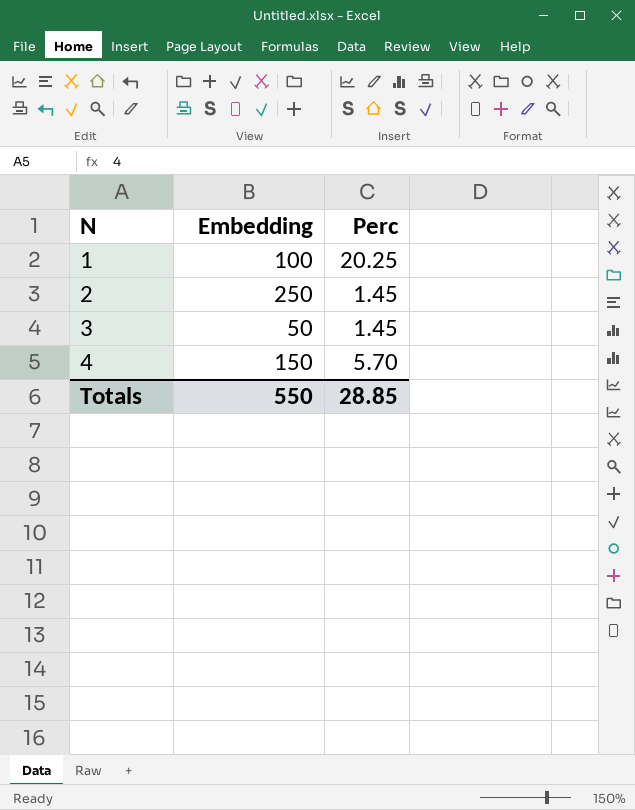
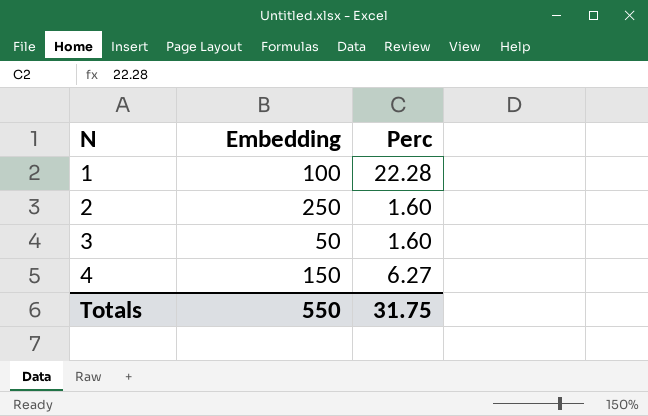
1 | Perc: 20.25 -> 22.28
2 | Perc: 1.45 -> 1.60
3 | Perc: 1.45 -> 1.60
4 | Perc: 5.70 -> 6.27
Totals | Perc: 28.85 -> 31.75

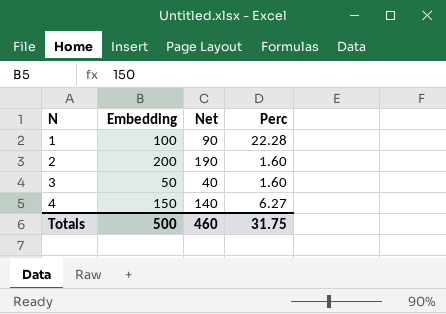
column Net | formula: none -> [Embedding] - 10
2 | Embedding: 250 -> 200
Totals | Embedding: 550 -> 500

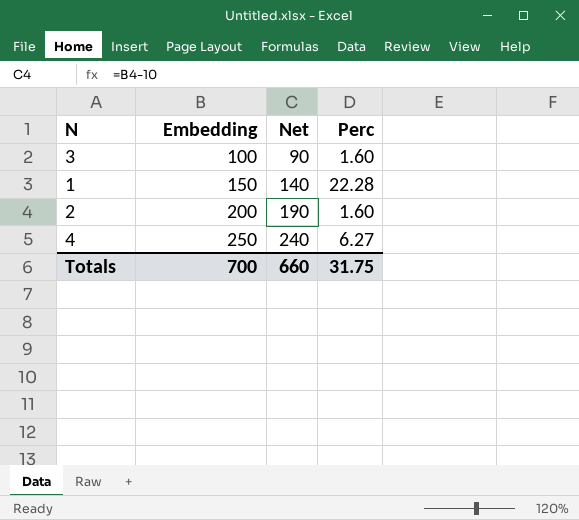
row order: N ascending -> Embedding ascending
3 | Embedding: 50 -> 100
3 | Net: 40 -> 90
1 | Embedding: 100 -> 150
1 | Net: 90 -> 140
4 | Embedding: 150 -> 250
4 | Net: 140 -> 240
Totals | Embedding: 500 -> 700
Totals | Net: 460 -> 660

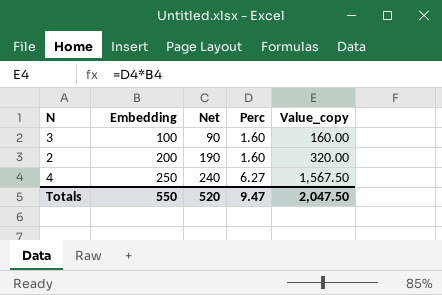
column Value_copy | formula: none -> [Embedding] * [Perc]
row 1: 150 | 140 | 22.28 -> none
Totals | Embedding: 700 -> 550
Totals | Net: 660 -> 520
Totals | Perc: 31.75 -> 9.47

